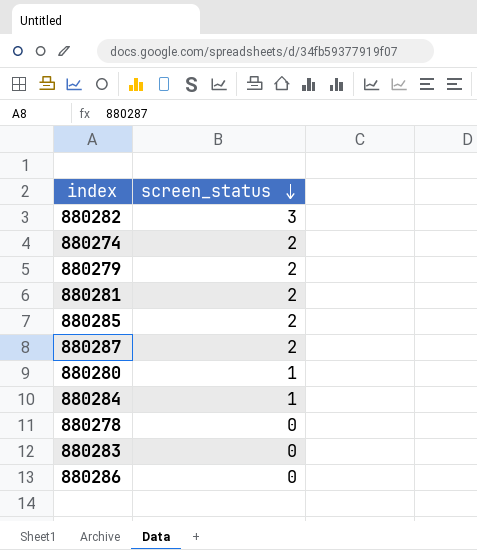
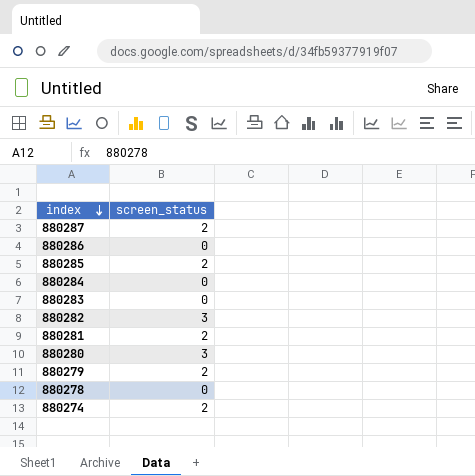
row order: screen_status descending -> index descending
880284 | screen_status: 1 -> 0
880280 | screen_status: 1 -> 3

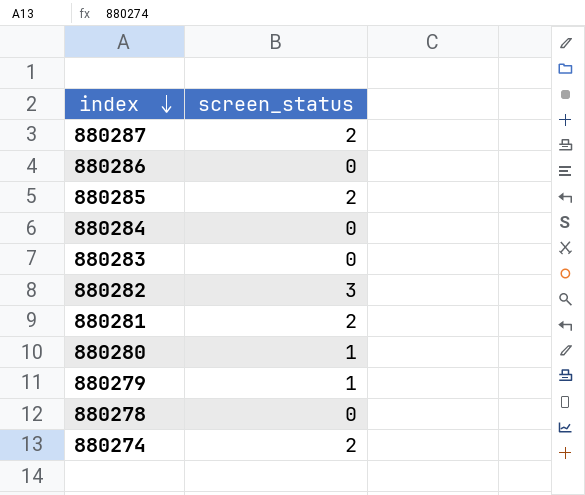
880280 | screen_status: 3 -> 1
880279 | screen_status: 2 -> 1

